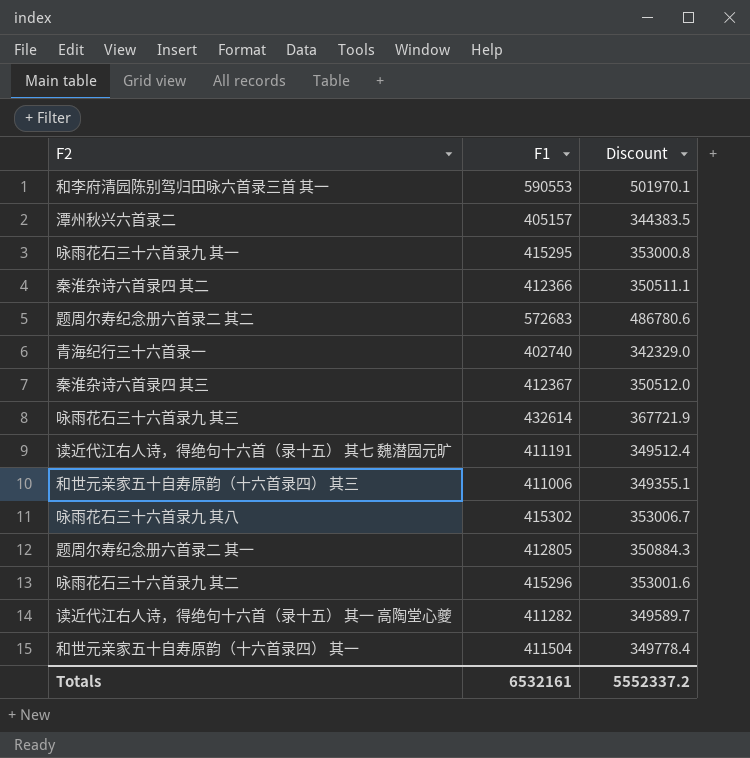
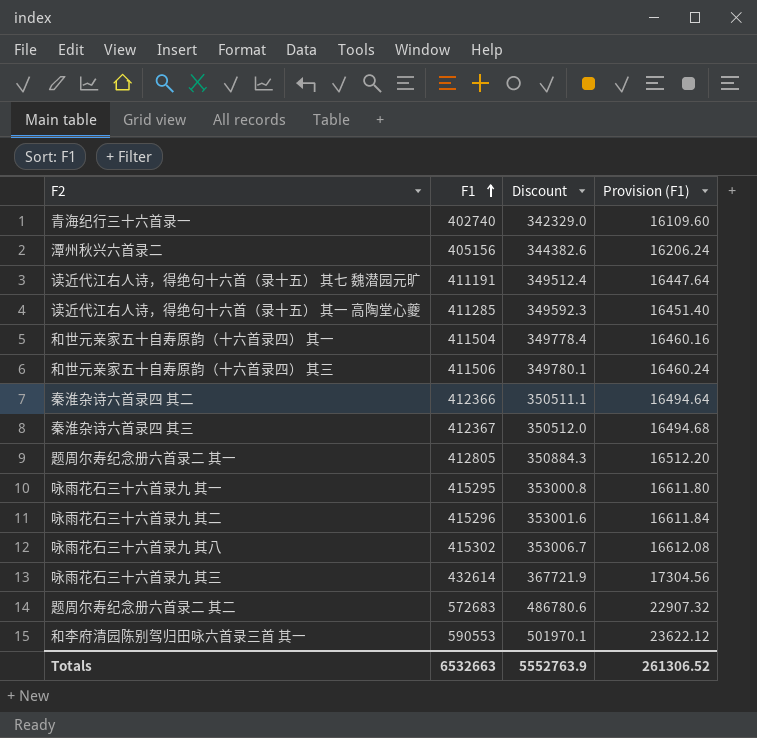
row order: none -> F1 ascending
column Provision (F1) | formula: none -> [F1] * 0.04
潭州秋兴六首录二 | F1: 405157 -> 405156
潭州秋兴六首录二 | Discount: 344383.5 -> 344382.6
读近代江右人诗，得绝句十六首（录十五） 其一 高陶堂心夔 | F1: 411282 -> 411285
读近代江右人诗，得绝句十六首（录十五） 其一 高陶堂心夔 | Discount: 349589.7 -> 349592.3
和世元亲家五十自寿原韵（十六首录四） 其三 | F1: 411006 -> 411506
和世元亲家五十自寿原韵（十六首录四） 其三 | Discount: 349355.1 -> 349780.1
Totals | F1: 6532161 -> 6532663
Totals | Discount: 5552337.2 -> 5552763.9

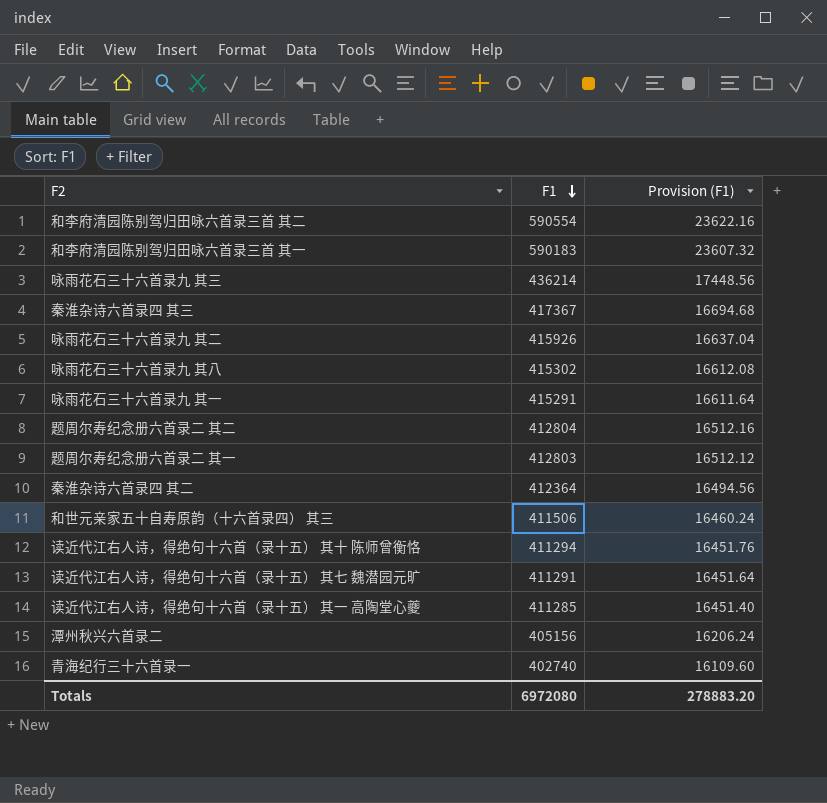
row order: F1 ascending -> F1 descending
column Discount | formula: [F1] * 0.85 -> none
row 和世元亲家五十自寿原韵（十六首录四） 其一: 411504 | 349778.4 | 16460.16 -> none
row 和李府清园陈别驾归田咏六首录三首 其二: none -> 590554 | 23622.16
和李府清园陈别驾归田咏六首录三首 其一 | F1: 590553 -> 590183
和李府清园陈别驾归田咏六首录三首 其一 | Provision (F1): 23622.12 -> 23607.32
咏雨花石三十六首录九 其三 | F1: 432614 -> 436214
咏雨花石三十六首录九 其三 | Provision (F1): 17304.56 -> 17448.56
秦淮杂诗六首录四 其三 | F1: 412367 -> 417367
秦淮杂诗六首录四 其三 | Provision (F1): 16494.68 -> 16694.68
咏雨花石三十六首录九 其二 | F1: 415296 -> 415926
咏雨花石三十六首录九 其二 | Provision (F1): 16611.84 -> 16637.04
咏雨花石三十六首录九 其一 | F1: 415295 -> 415291
咏雨花石三十六首录九 其一 | Provision (F1): 16611.80 -> 16611.64
题周尔寿纪念册六首录二 其二 | F1: 572683 -> 412804
题周尔寿纪念册六首录二 其二 | Provision (F1): 22907.32 -> 16512.16
题周尔寿纪念册六首录二 其一 | F1: 412805 -> 412803
题周尔寿纪念册六首录二 其一 | Provision (F1): 16512.20 -> 16512.12
秦淮杂诗六首录四 其二 | F1: 412366 -> 412364
秦淮杂诗六首录四 其二 | Provision (F1): 16494.64 -> 16494.56
row 读近代江右人诗，得绝句十六首（录十五） 其十 陈师曾衡恪: none -> 411294 | 16451.76
读近代江右人诗，得绝句十六首（录十五） 其七 魏潜园元旷 | F1: 411191 -> 411291
读近代江右人诗，得绝句十六首（录十五） 其七 魏潜园元旷 | Provision (F1): 16447.64 -> 16451.64
Totals | F1: 6532663 -> 6972080
Totals | Provision (F1): 261306.52 -> 278883.20

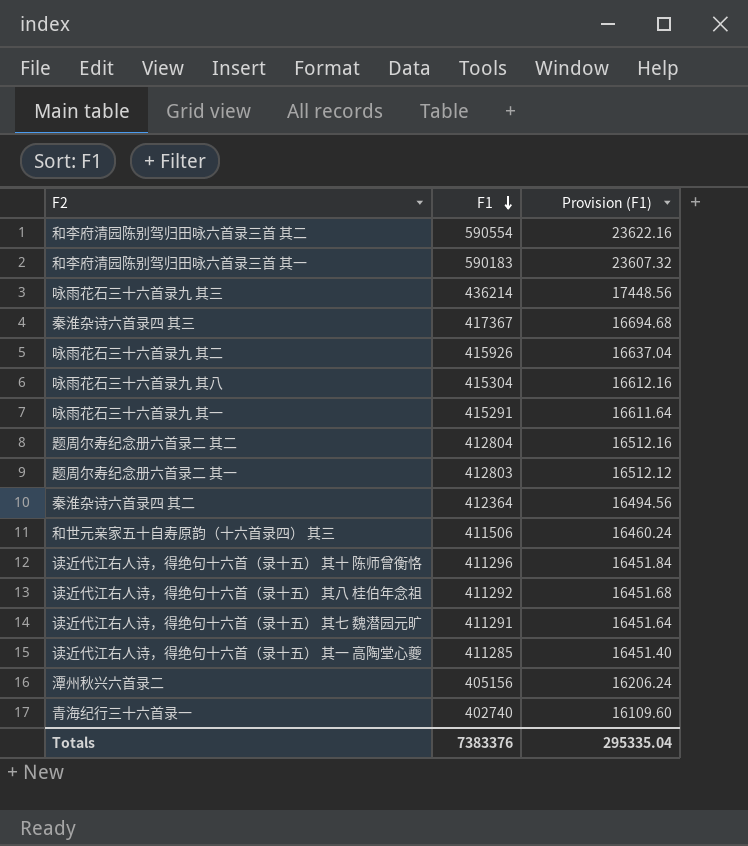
咏雨花石三十六首录九 其八 | F1: 415302 -> 415304
咏雨花石三十六首录九 其八 | Provision (F1): 16612.08 -> 16612.16
读近代江右人诗，得绝句十六首（录十五） 其十 陈师曾衡恪 | F1: 411294 -> 411296
读近代江右人诗，得绝句十六首（录十五） 其十 陈师曾衡恪 | Provision (F1): 16451.76 -> 16451.84
row 读近代江右人诗，得绝句十六首（录十五） 其八 桂伯年念祖: none -> 411292 | 16451.68
Totals | F1: 6972080 -> 7383376
Totals | Provision (F1): 278883.20 -> 295335.04

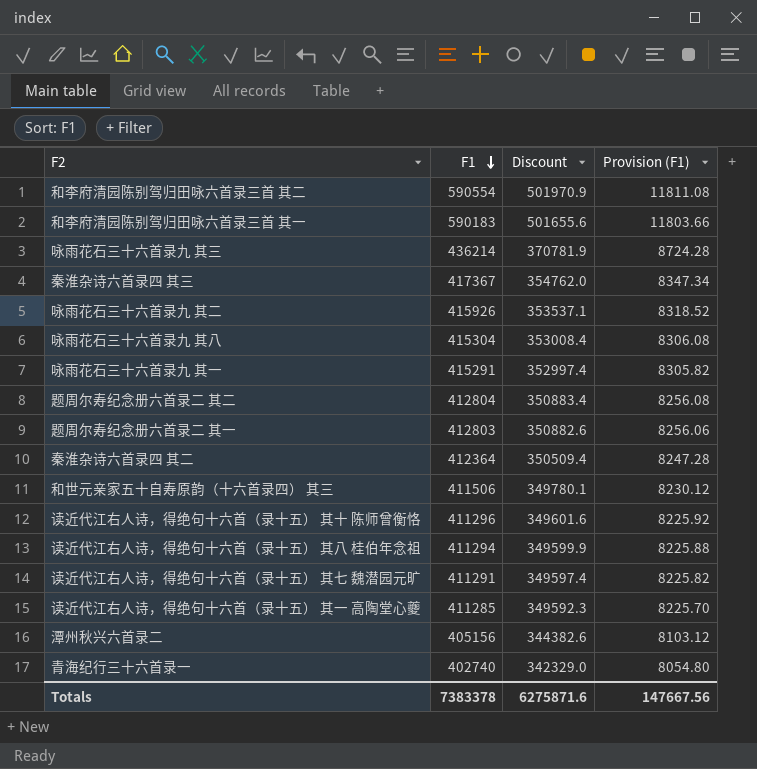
column Discount | formula: none -> [F1] * 0.85
column Provision (F1) | formula: [F1] * 0.04 -> [F1] * 0.02
读近代江右人诗，得绝句十六首（录十五） 其八 桂伯年念祖 | F1: 411292 -> 411294
Totals | F1: 7383376 -> 7383378
Totals | Provision (F1): 295335.04 -> 147667.56

